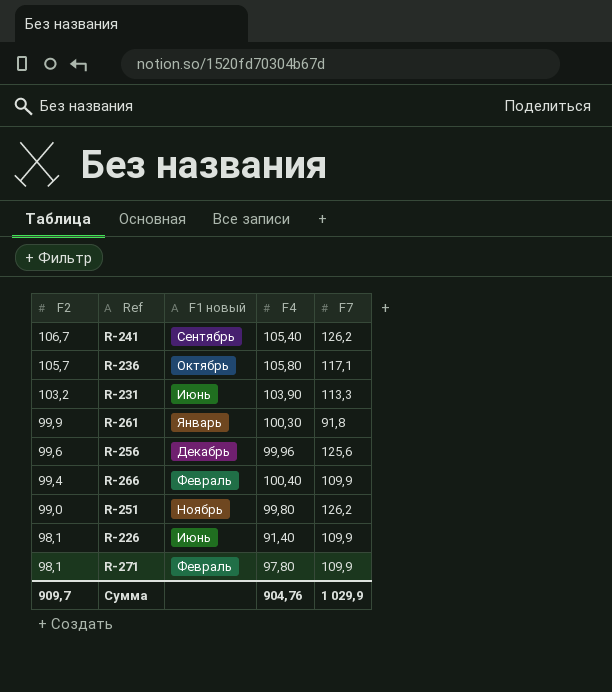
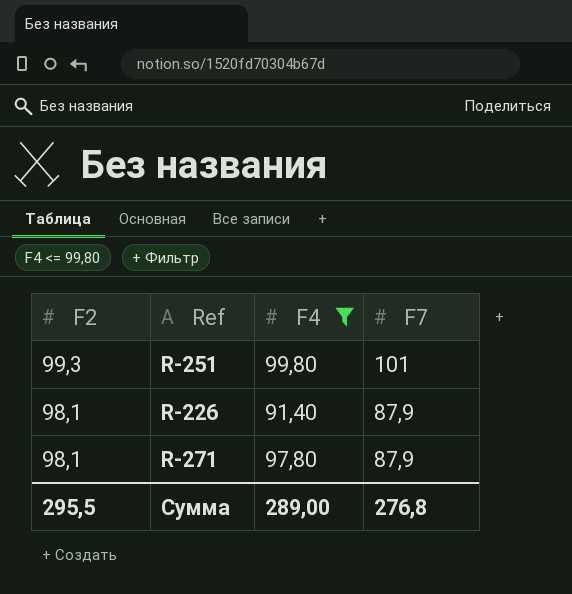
filter: none -> F4 <= 99,80
column F1 новый | position: 3 -> none
R-251 | F2: 99,0 -> 99,3
R-251 | F7: 126,2 -> 101
R-226 | F7: 109,9 -> 87,9
R-271 | F7: 109,9 -> 87,9
Сумма | F2: 909,7 -> 295,5
Сумма | F4: 904,76 -> 289,00
Сумма | F7: 1 029,9 -> 276,8

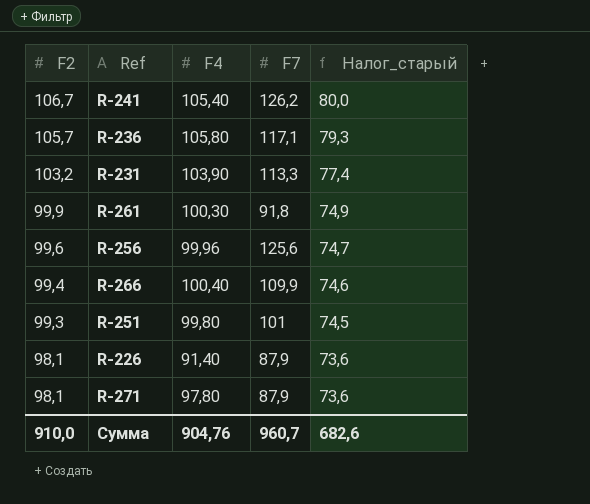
filter: F4 <= 99,80 -> none
column Налог_старый | formula: none -> [F2] * 0,75
Сумма | F2: 295,5 -> 910,0
Сумма | F4: 289,00 -> 904,76
Сумма | F7: 276,8 -> 960,7

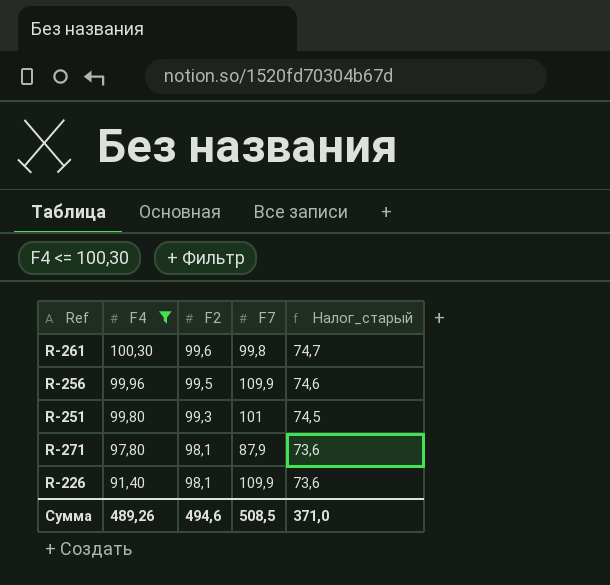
filter: none -> F4 <= 100,30
row order: F2 descending -> F4 descending
column F2 | position: 1 -> 3
R-261 | F2: 99,9 -> 99,6
R-261 | F7: 91,8 -> 99,8
R-261 | Налог_старый: 74,9 -> 74,7
R-256 | F2: 99,6 -> 99,5
R-256 | F7: 125,6 -> 109,9
R-256 | Налог_старый: 74,7 -> 74,6
R-226 | F7: 87,9 -> 109,9
Сумма | F4: 904,76 -> 489,26
Сумма | F2: 910,0 -> 494,6
Сумма | F7: 960,7 -> 508,5
Сумма | Налог_старый: 682,6 -> 371,0

